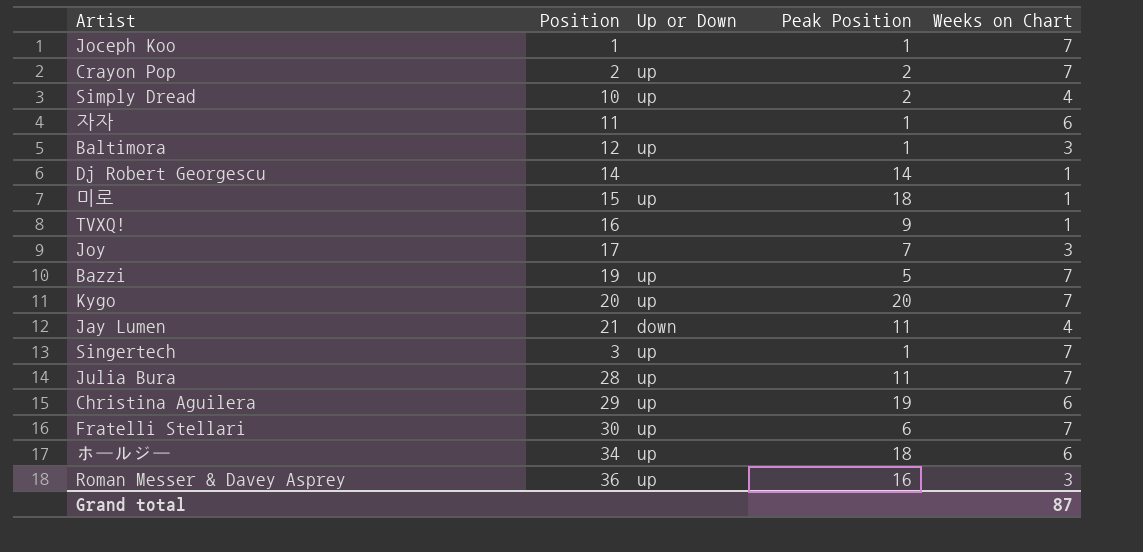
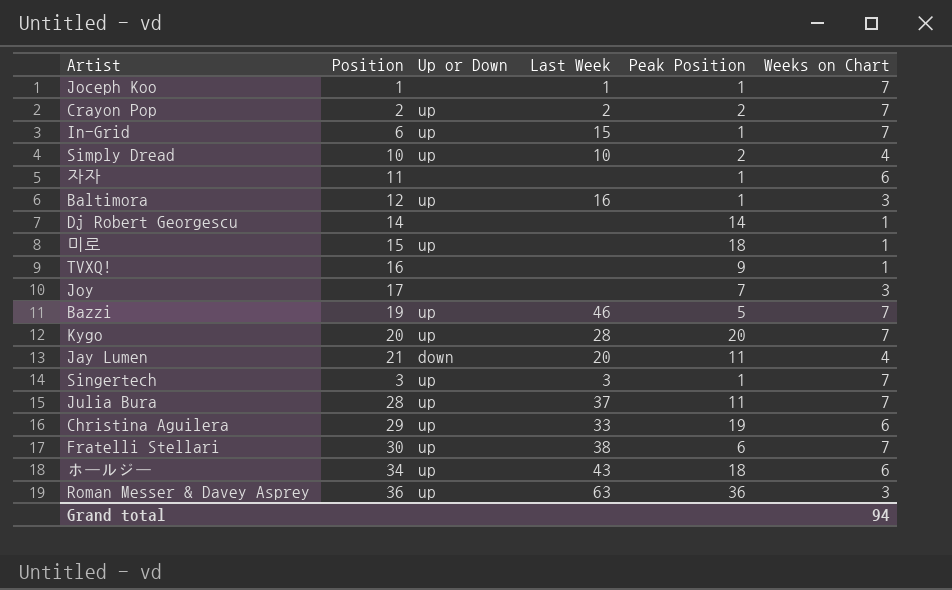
column Last Week | position: none -> 4
row In-Grid: none -> 6 | up | 15 | 1 | 7
Roman Messer & Davey Asprey | Peak Position: 16 -> 36
Grand total | Weeks on Chart: 87 -> 94

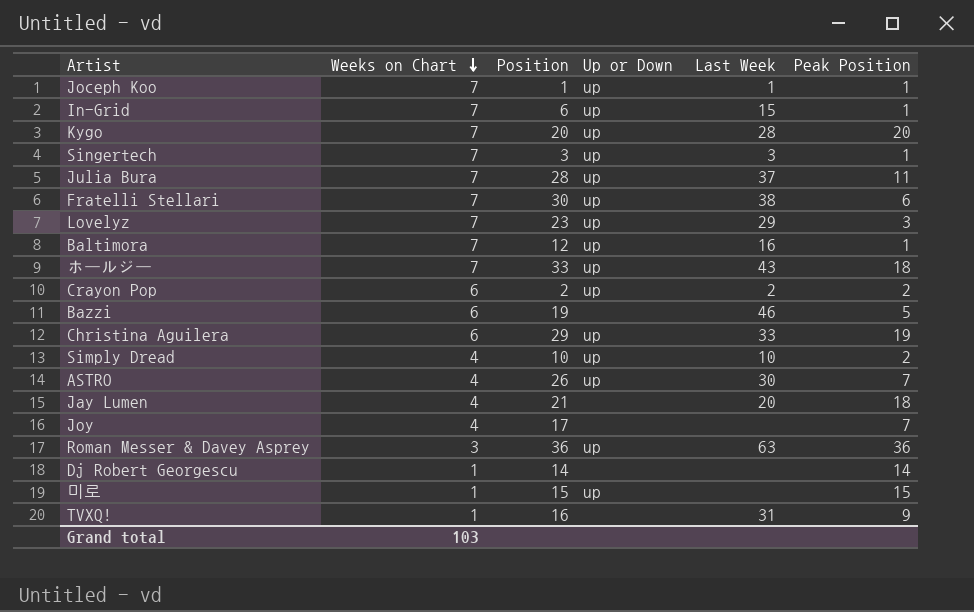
row order: none -> Weeks on Chart descending
column Weeks on Chart | position: 6 -> 2
row 자자: 11 | none | none | 1 | 6 -> none
Joceph Koo | Up or Down: none -> up
row Lovelyz: none -> 7 | 23 | up | 29 | 3
Baltimora | Weeks on Chart: 3 -> 7
ホールジー | Weeks on Chart: 6 -> 7
ホールジー | Position: 34 -> 33
Crayon Pop | Weeks on Chart: 7 -> 6
Bazzi | Weeks on Chart: 7 -> 6
Bazzi | Up or Down: up -> none
row ASTRO: none -> 4 | 26 | up | 30 | 7
Jay Lumen | Up or Down: down -> none
Jay Lumen | Peak Position: 11 -> 18
Joy | Weeks on Chart: 3 -> 4
미로 | Peak Position: 18 -> 15
TVXQ! | Last Week: none -> 31
Grand total | Weeks on Chart: 94 -> 103

